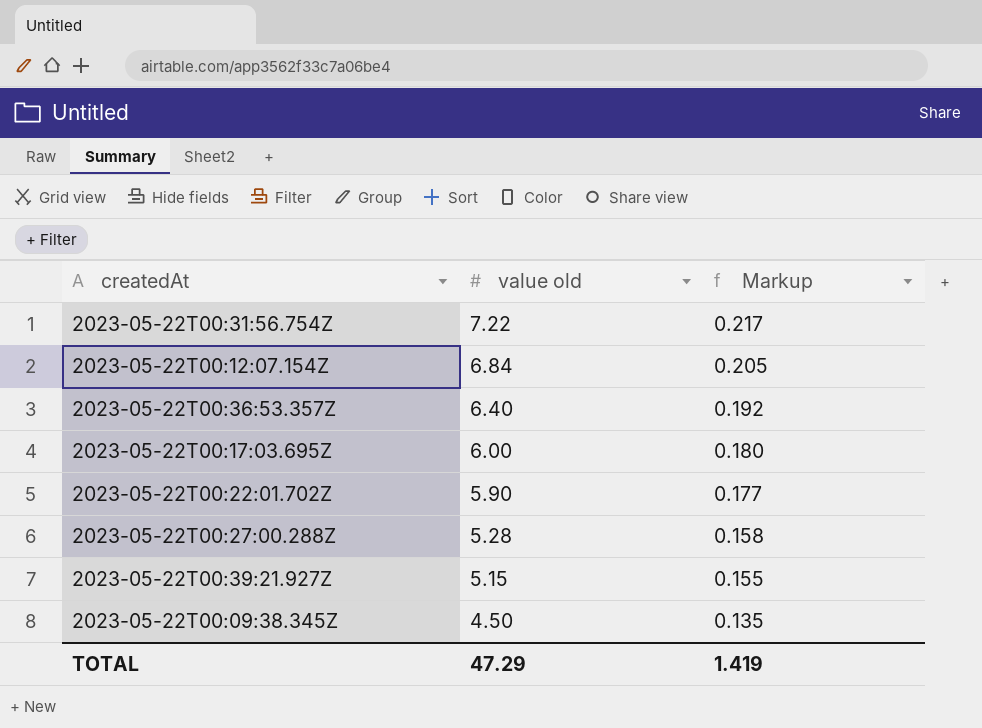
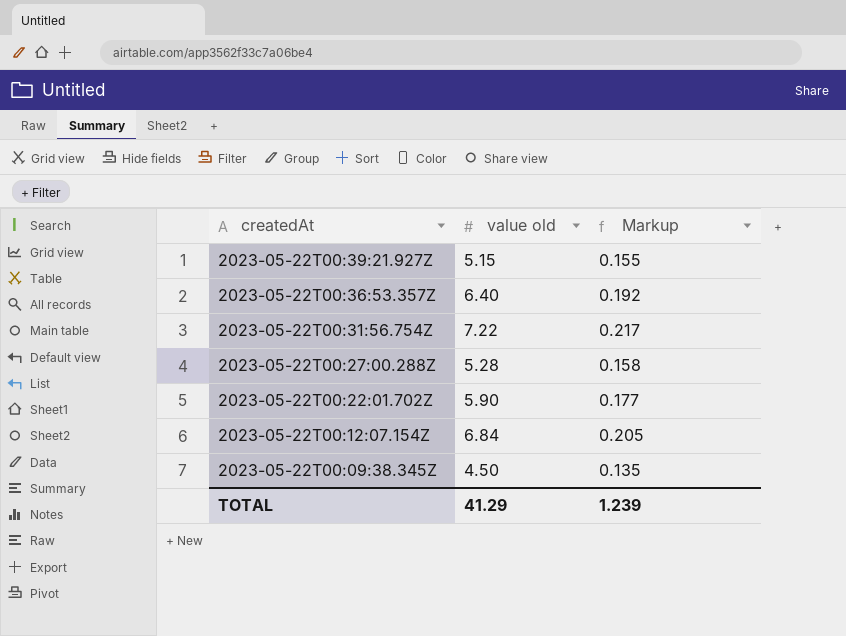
row order: value old descending -> createdAt descending
row 2023-05-22T00:17:03.695Z: 6.00 | 0.180 -> none
TOTAL | value old: 47.29 -> 41.29
TOTAL | Markup: 1.419 -> 1.239

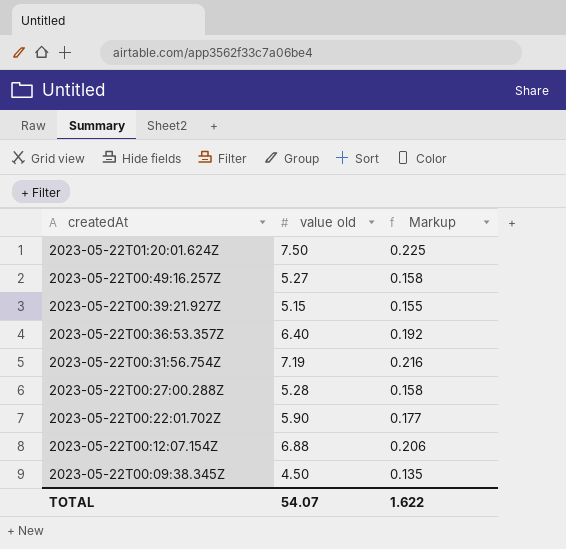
row 2023-05-22T01:20:01.624Z: none -> 7.50 | 0.225
row 2023-05-22T00:49:16.257Z: none -> 5.27 | 0.158
2023-05-22T00:31:56.754Z | value old: 7.22 -> 7.19
2023-05-22T00:31:56.754Z | Markup: 0.217 -> 0.216
2023-05-22T00:12:07.154Z | value old: 6.84 -> 6.88
2023-05-22T00:12:07.154Z | Markup: 0.205 -> 0.206
TOTAL | value old: 41.29 -> 54.07
TOTAL | Markup: 1.239 -> 1.622

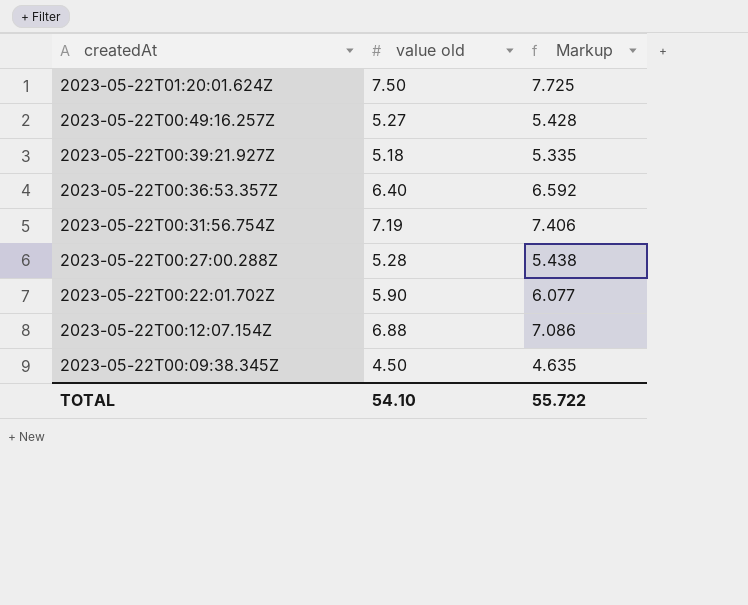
column Markup | formula: [value old] * 0.03 -> [value old] * 1.03
2023-05-22T00:39:21.927Z | value old: 5.15 -> 5.18
TOTAL | value old: 54.07 -> 54.10
TOTAL | Markup: 1.622 -> 55.722

